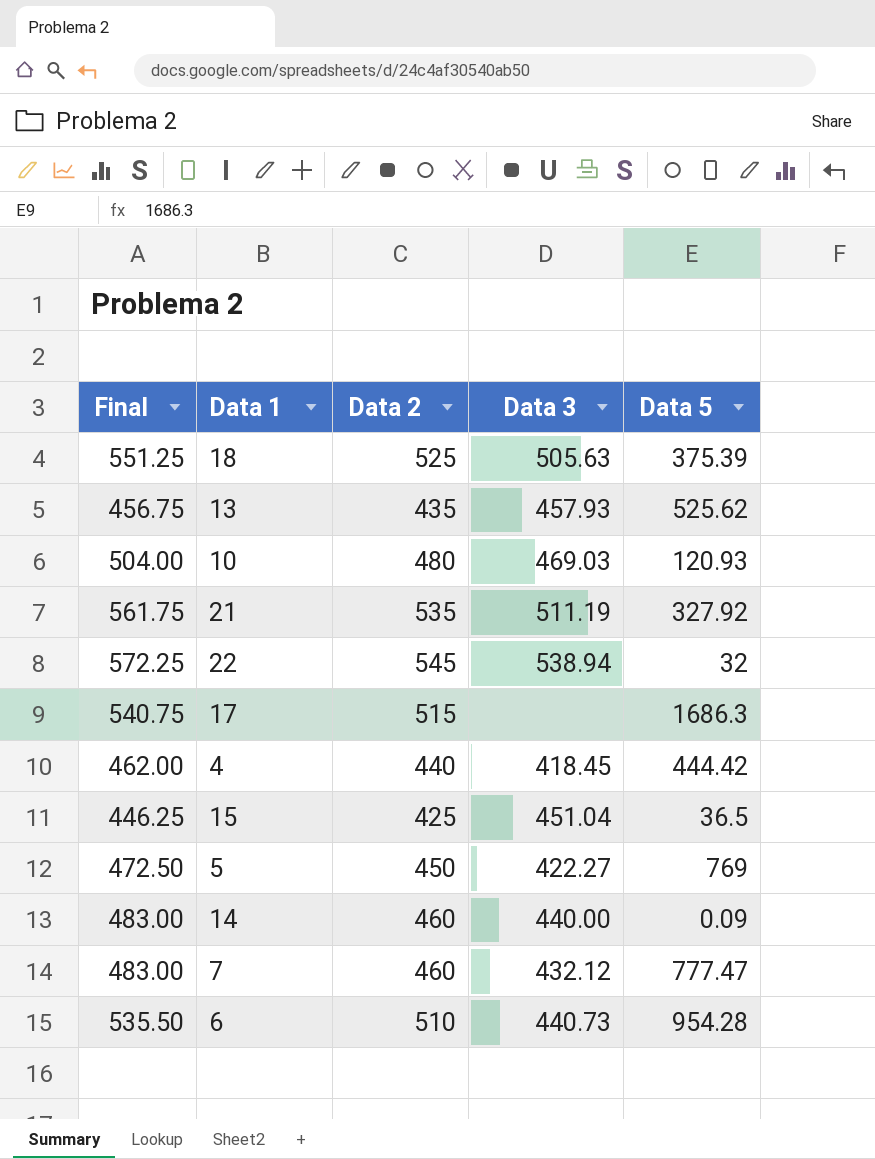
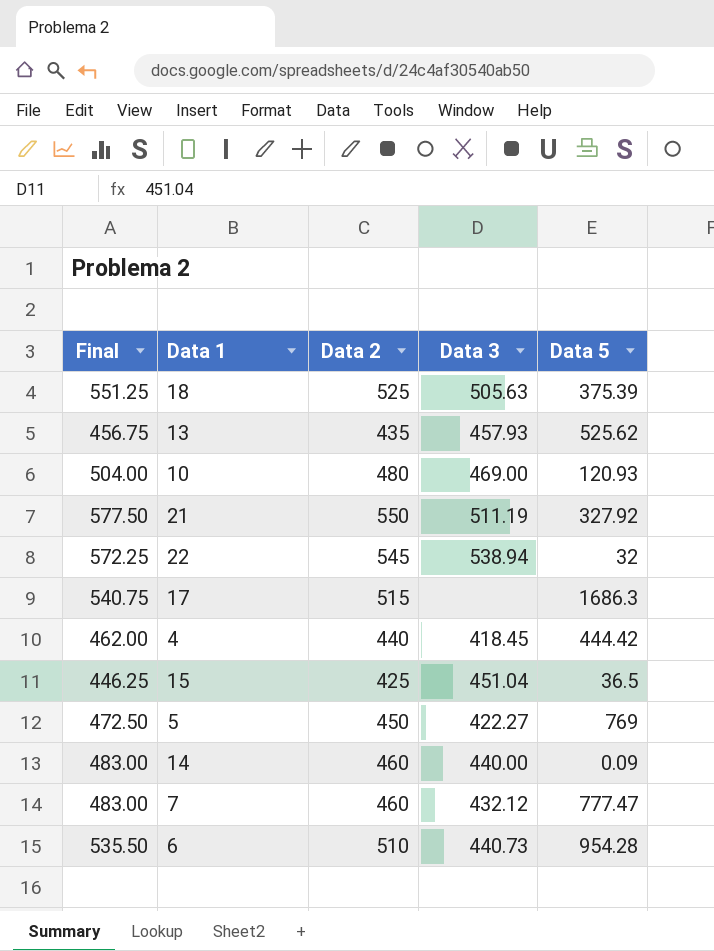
10 | Data 3: 469.03 -> 469.00
21 | Final: 561.75 -> 577.50
21 | Data 2: 535 -> 550

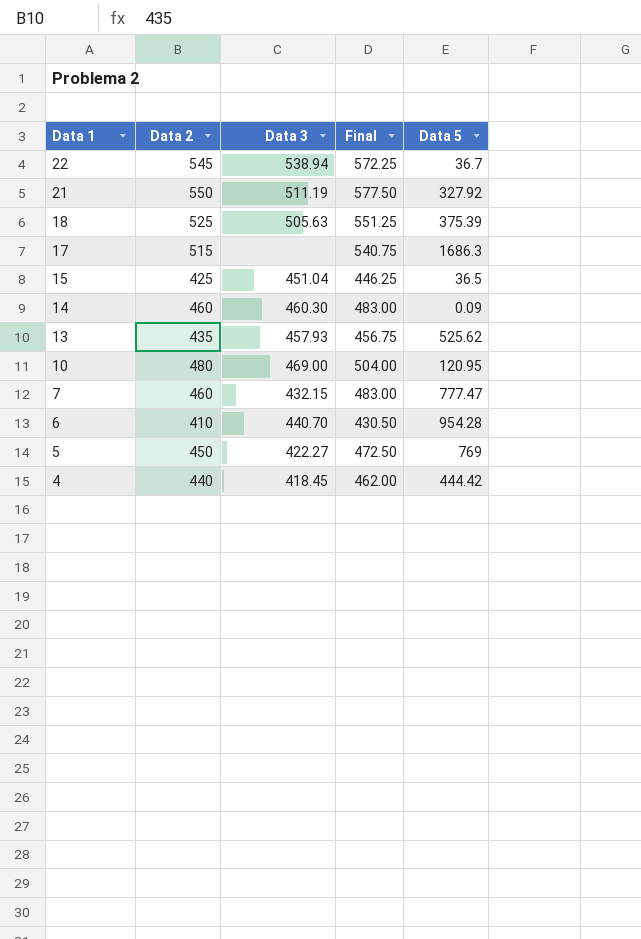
row order: none -> Data 1 descending
column Final | position: 1 -> 4
22 | Data 5: 32 -> 36.7
14 | Data 3: 440.00 -> 460.30
10 | Data 5: 120.93 -> 120.95
7 | Data 3: 432.12 -> 432.15
6 | Data 2: 510 -> 410
6 | Data 3: 440.73 -> 440.70
6 | Final: 535.50 -> 430.50

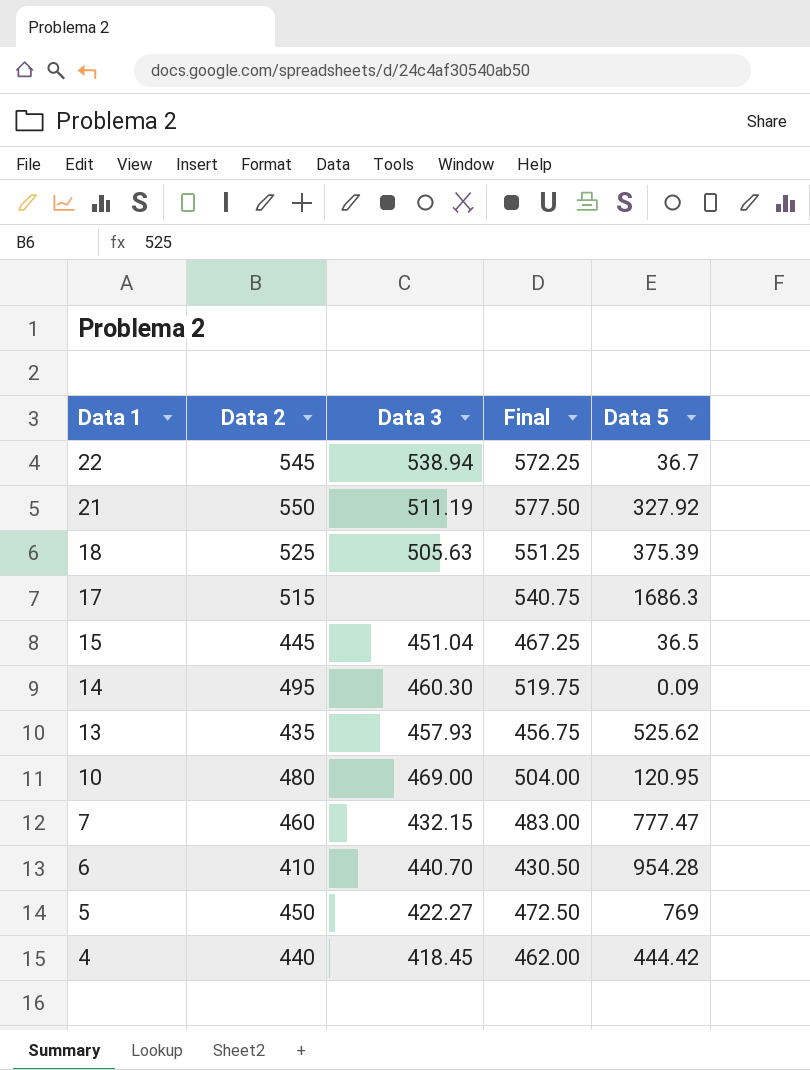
15 | Data 2: 425 -> 445
15 | Final: 446.25 -> 467.25
14 | Data 2: 460 -> 495
14 | Final: 483.00 -> 519.75

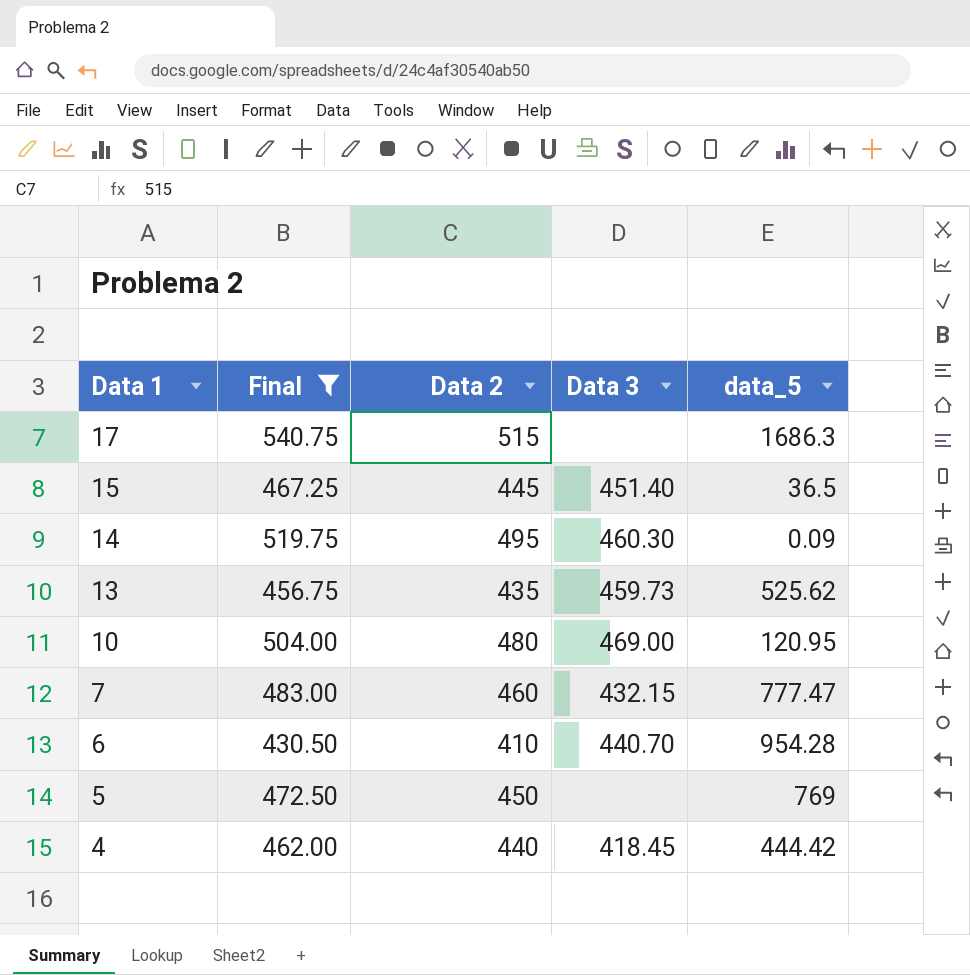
filter: none -> Final <= 540.75
column Final | position: 4 -> 2
column name: Data 5 -> data_5
15 | Data 3: 451.04 -> 451.40
13 | Data 3: 457.93 -> 459.73
5 | Data 3: 422.27 -> none

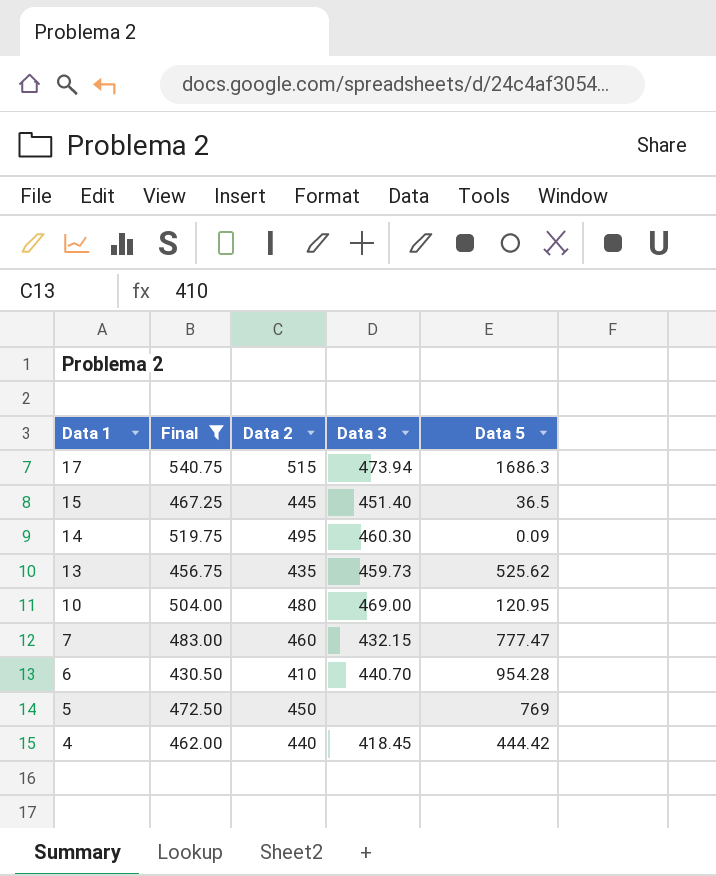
column name: data_5 -> Data 5
17 | Data 3: none -> 473.94

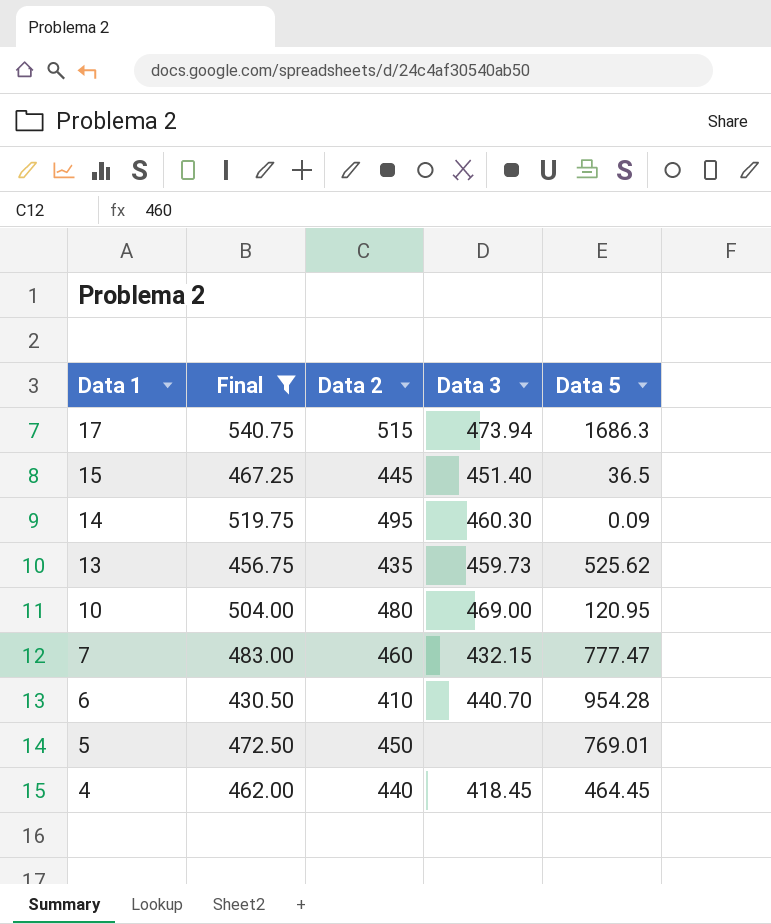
5 | Data 5: 769 -> 769.01
4 | Data 5: 444.42 -> 464.45

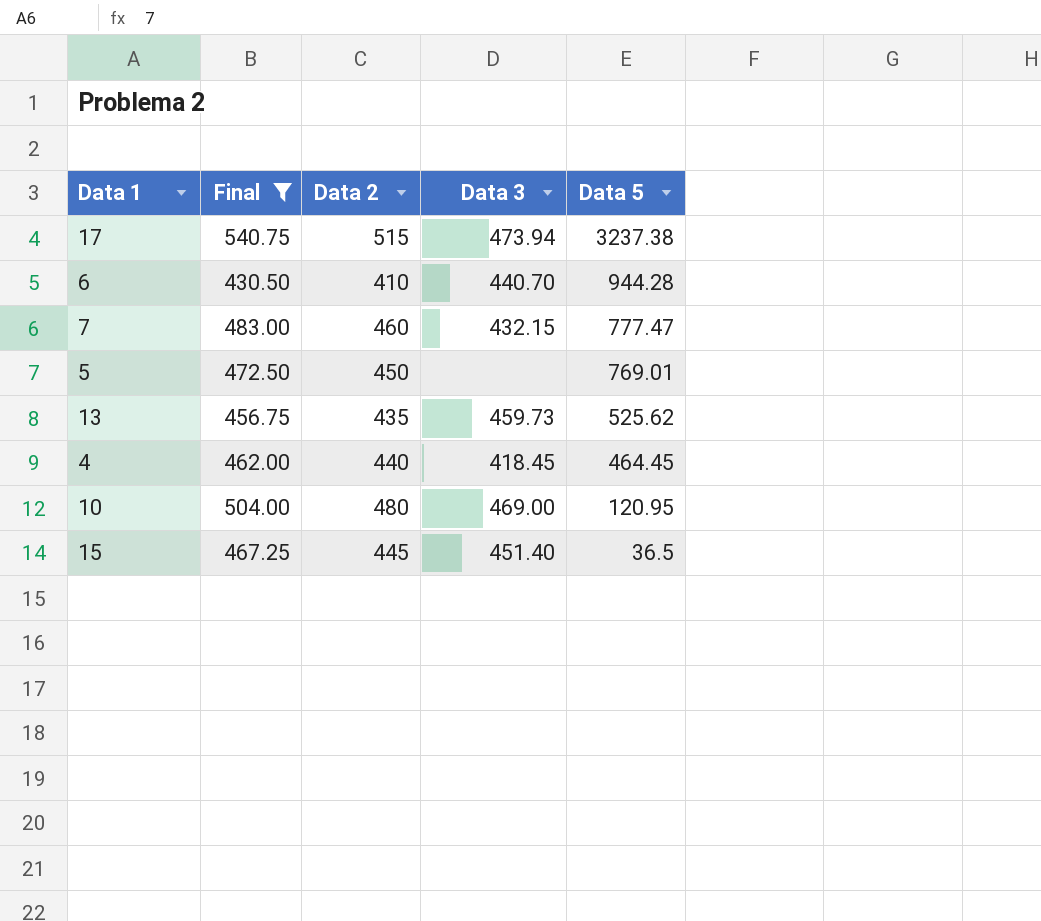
row order: Data 1 descending -> Data 5 descending
row 14: 519.75 | 495 | 460.30 | 0.09 -> none
17 | Data 5: 1686.3 -> 3237.38
6 | Data 5: 954.28 -> 944.28

